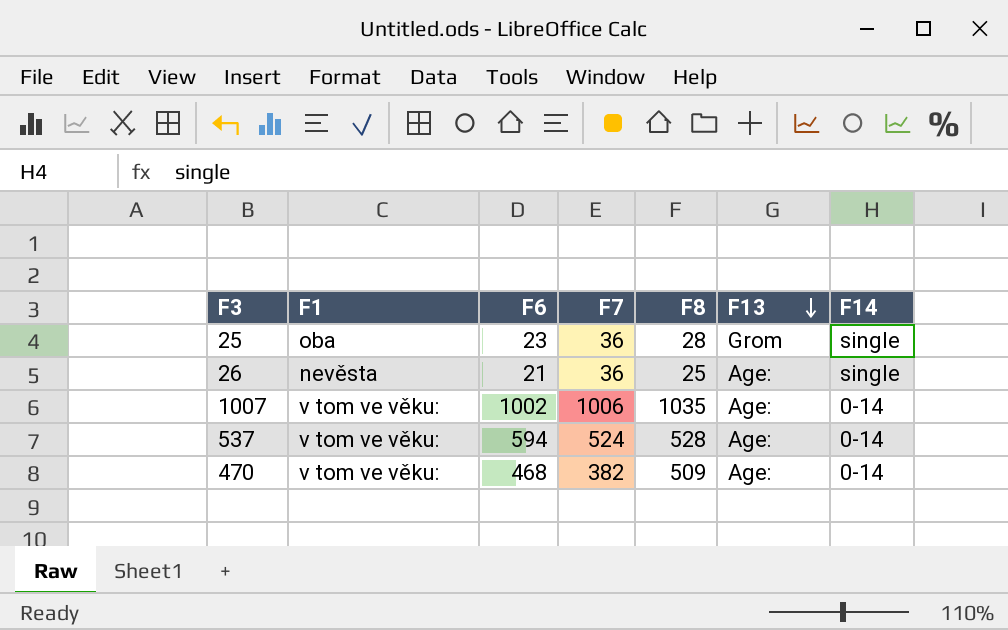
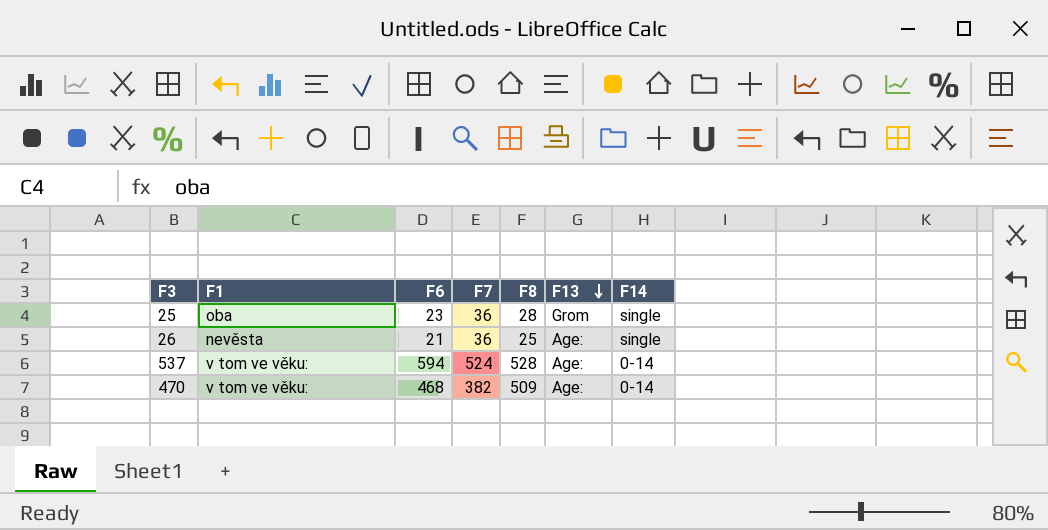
row 1007: v tom ve věku: | 1002 | 1006 | 1035 | Age: | 0-14 -> none

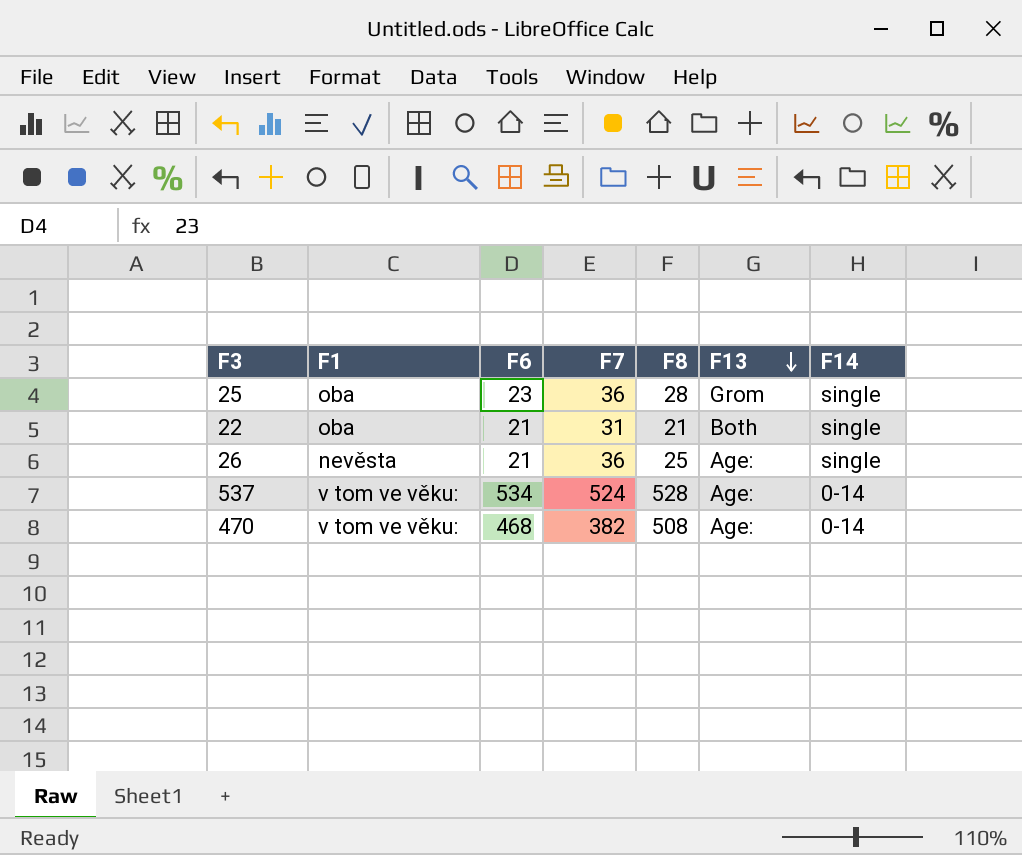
row 22: none -> oba | 21 | 31 | 21 | Both | single
537 | F6: 594 -> 534
470 | F8: 509 -> 508

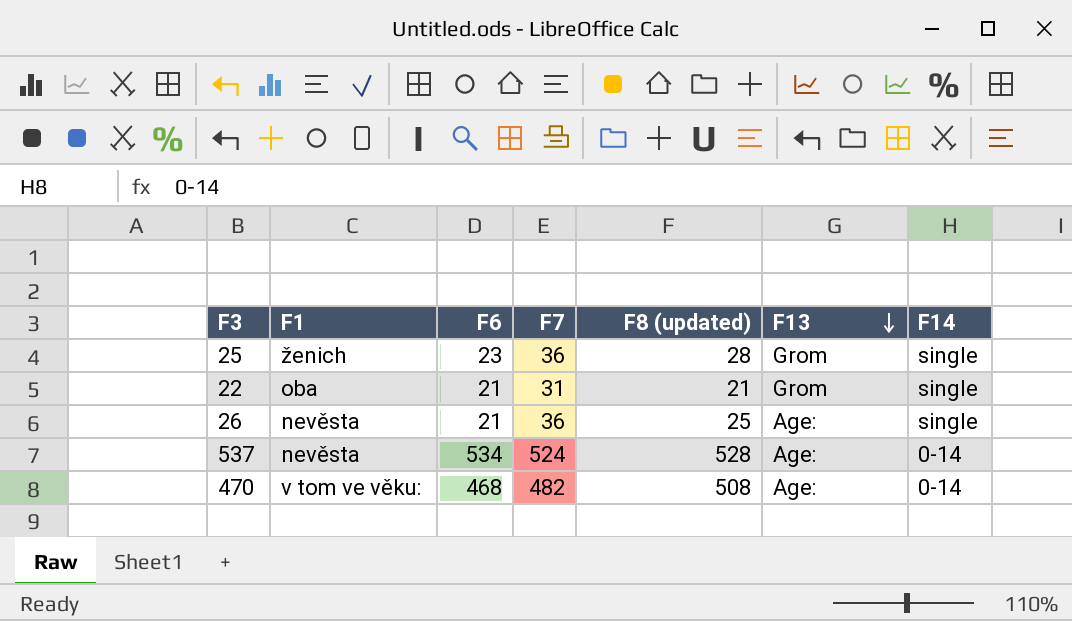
column name: F8 -> F8 (updated)
25 | F1: oba -> ženich
22 | F13: Both -> Grom
537 | F1: v tom ve věku: -> nevěsta
470 | F7: 382 -> 482

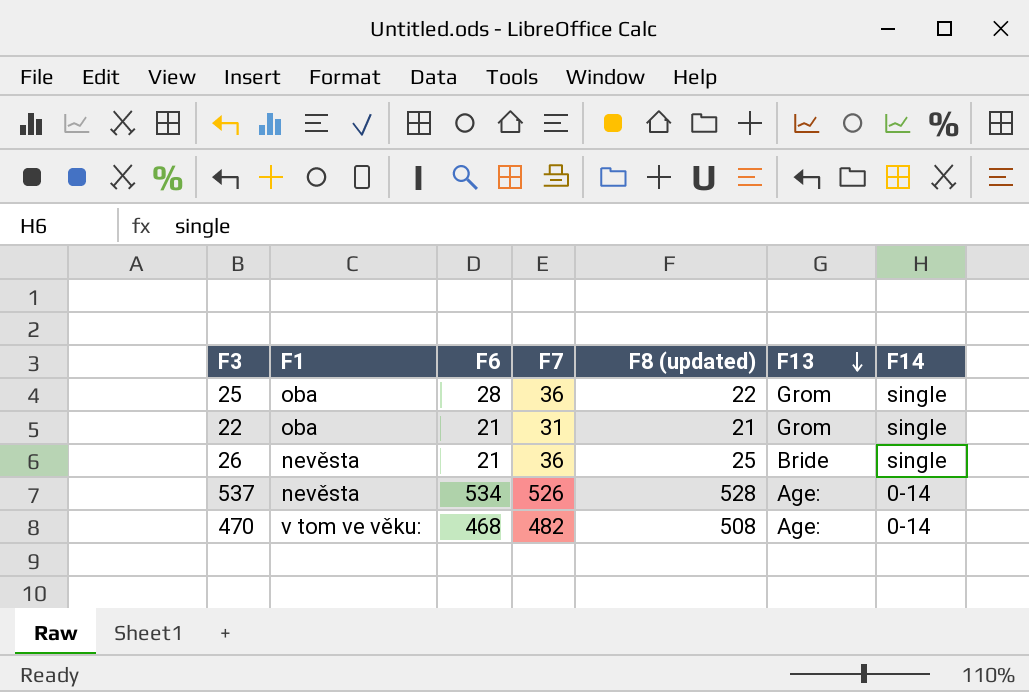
25 | F1: ženich -> oba
25 | F6: 23 -> 28
25 | F8 (updated): 28 -> 22
26 | F13: Age: -> Bride
537 | F7: 524 -> 526

